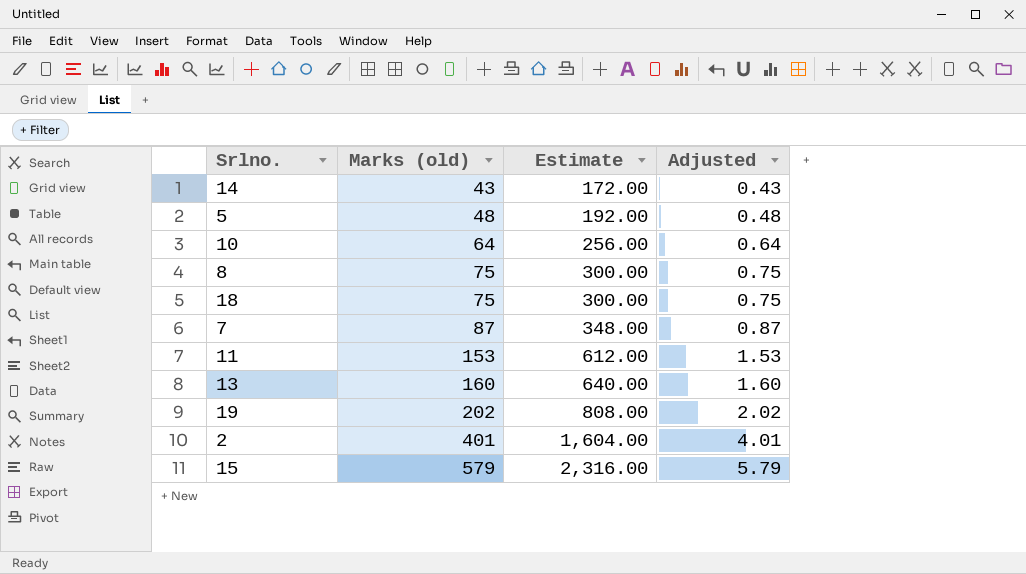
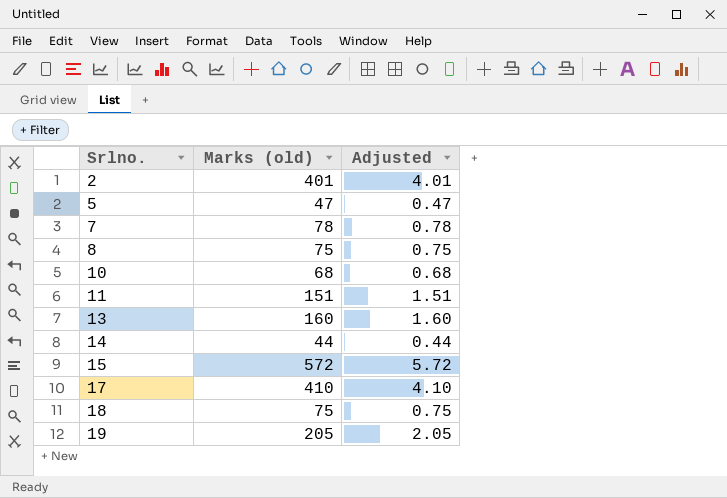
row order: Marks (old) ascending -> Srlno. ascending
column Estimate | formula: [Marks (old)] * 4 -> none
5 | Marks (old): 48 -> 47
5 | Adjusted: 0.48 -> 0.47
7 | Marks (old): 87 -> 78
7 | Adjusted: 0.87 -> 0.78
10 | Marks (old): 64 -> 68
10 | Adjusted: 0.64 -> 0.68
11 | Marks (old): 153 -> 151
11 | Adjusted: 1.53 -> 1.51
14 | Marks (old): 43 -> 44
14 | Adjusted: 0.43 -> 0.44
15 | Marks (old): 579 -> 572
15 | Adjusted: 5.79 -> 5.72
row 17: none -> 410 | 4.10
19 | Marks (old): 202 -> 205
19 | Adjusted: 2.02 -> 2.05

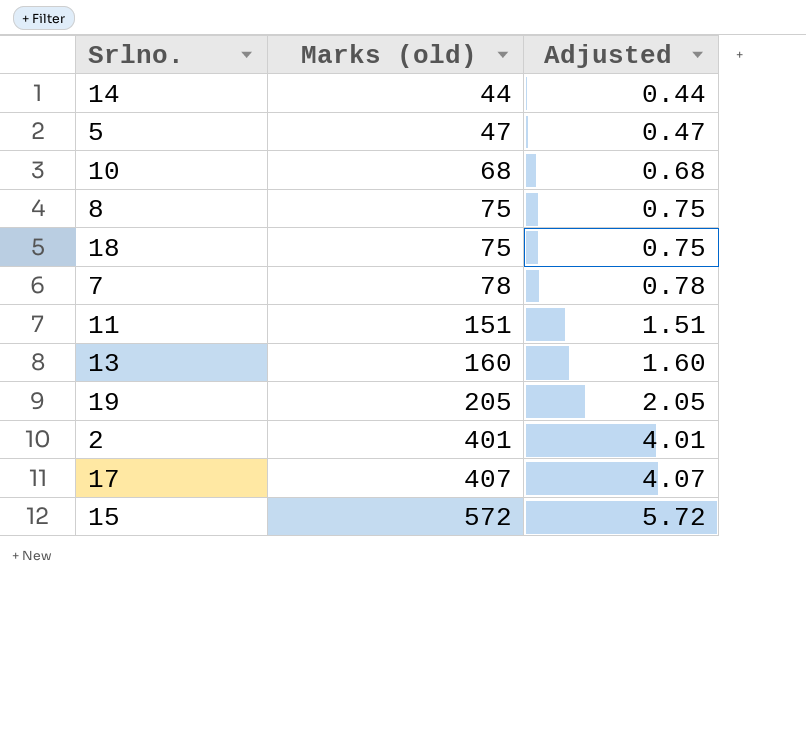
row order: Srlno. ascending -> Marks (old) ascending
17 | Marks (old): 410 -> 407
17 | Adjusted: 4.10 -> 4.07

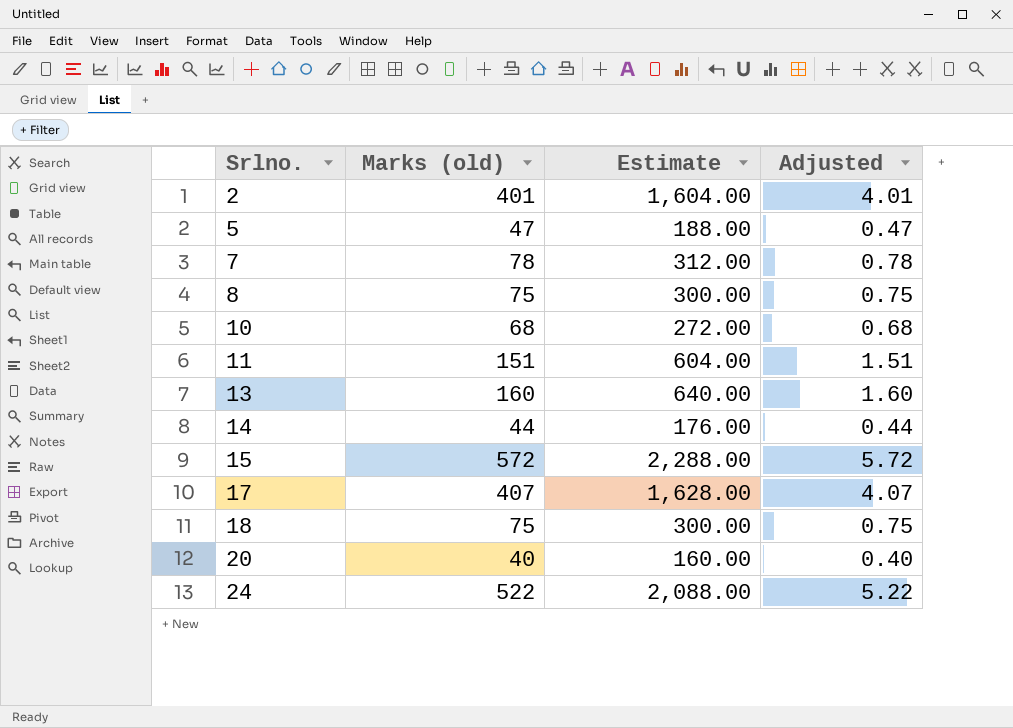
row order: Marks (old) ascending -> Srlno. ascending
column Estimate | formula: none -> [Marks (old)] * 4
row 19: 205 | 2.05 -> none
row 20: none -> 40 | 160.00 | 0.40
row 24: none -> 522 | 2,088.00 | 5.22

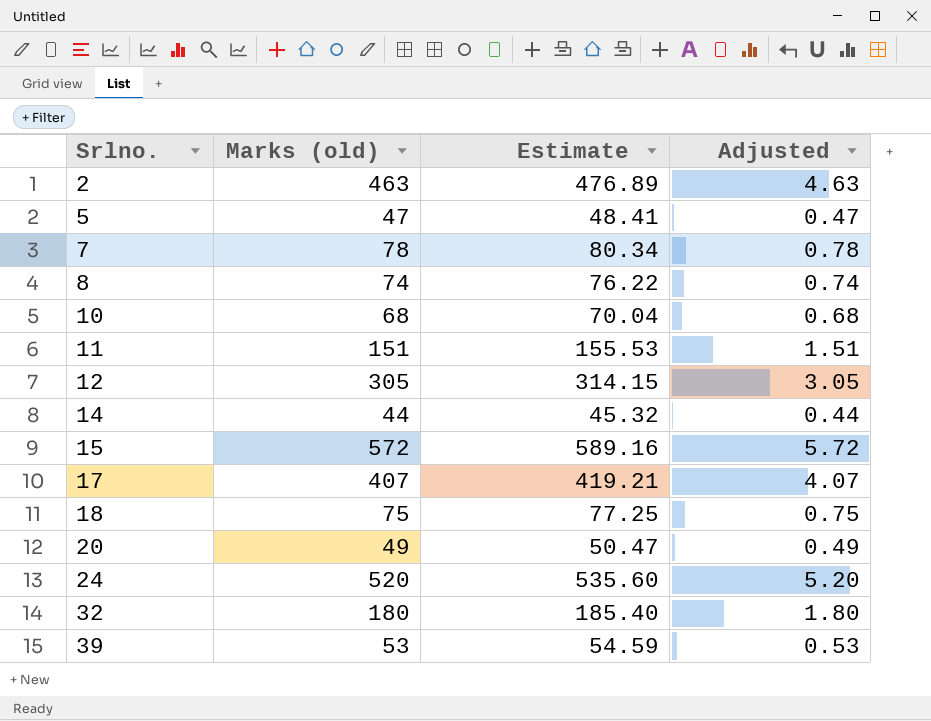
column Estimate | formula: [Marks (old)] * 4 -> [Marks (old)] * 1.03
row 13: 160 | 640.00 | 1.60 -> none
2 | Marks (old): 401 -> 463
2 | Adjusted: 4.01 -> 4.63
8 | Marks (old): 75 -> 74
8 | Adjusted: 0.75 -> 0.74
row 12: none -> 305 | 314.15 | 3.05
20 | Marks (old): 40 -> 49
20 | Adjusted: 0.40 -> 0.49
24 | Marks (old): 522 -> 520
24 | Adjusted: 5.22 -> 5.20
row 32: none -> 180 | 185.40 | 1.80
row 39: none -> 53 | 54.59 | 0.53

